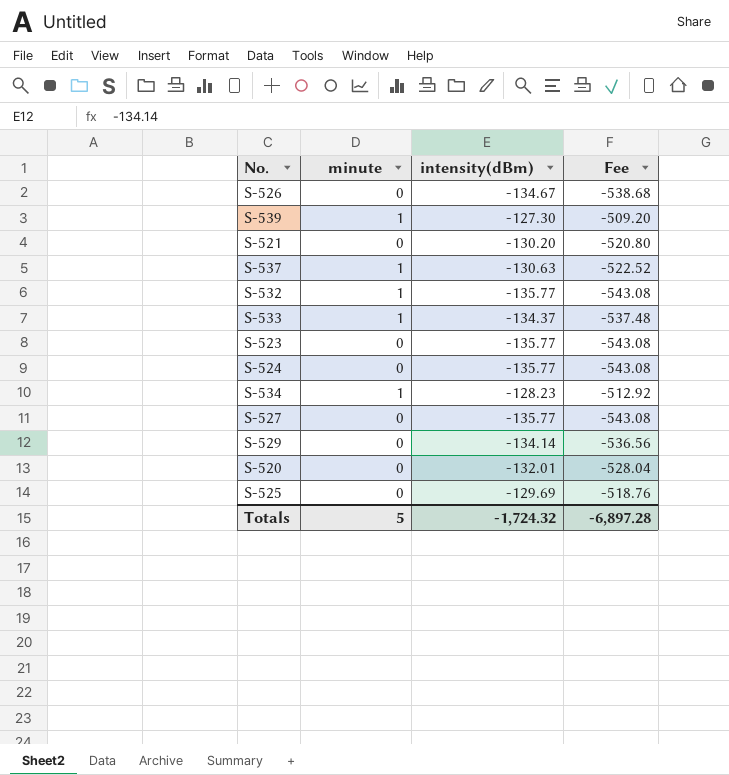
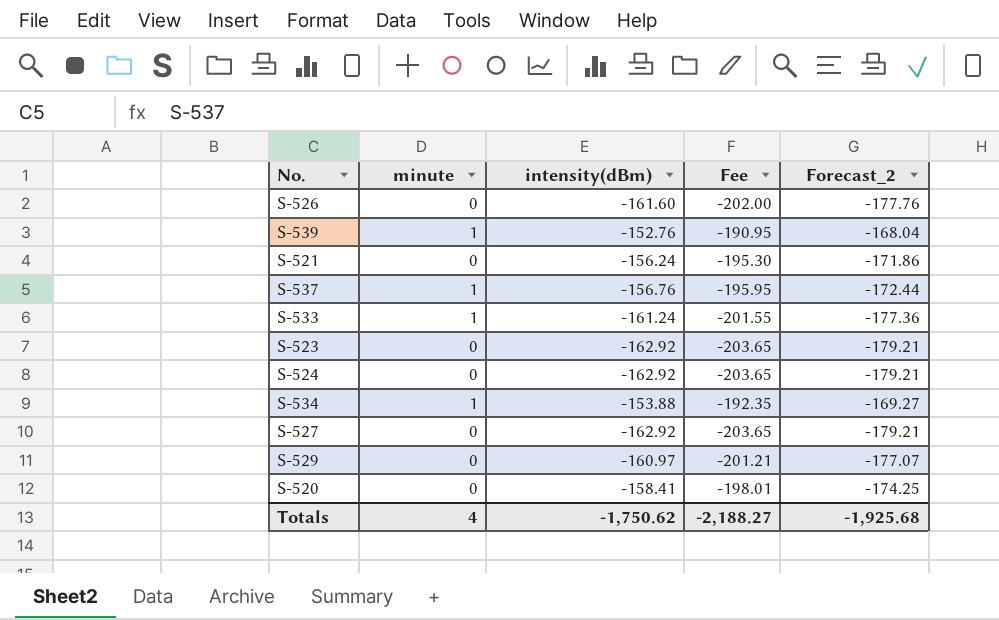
column Fee | formula: [intensity(dBm)] * 4 -> [intensity(dBm)] * 1.25
column Forecast_2 | formula: none -> [intensity(dBm)] * 1.1
row S-532: 1 | -135.77 | -543.08 -> none
row S-525: 0 | -129.69 | -518.76 -> none
S-526 | intensity(dBm): -134.67 -> -161.60
S-539 | intensity(dBm): -127.30 -> -152.76
S-521 | intensity(dBm): -130.20 -> -156.24
S-537 | intensity(dBm): -130.63 -> -156.76
S-533 | intensity(dBm): -134.37 -> -161.24
S-523 | intensity(dBm): -135.77 -> -162.92
S-524 | intensity(dBm): -135.77 -> -162.92
S-534 | intensity(dBm): -128.23 -> -153.88
S-527 | intensity(dBm): -135.77 -> -162.92
S-529 | intensity(dBm): -134.14 -> -160.97
S-520 | intensity(dBm): -132.01 -> -158.41
Totals | minute: 5 -> 4
Totals | intensity(dBm): -1,724.32 -> -1,750.62
Totals | Fee: -6,897.28 -> -2,188.27

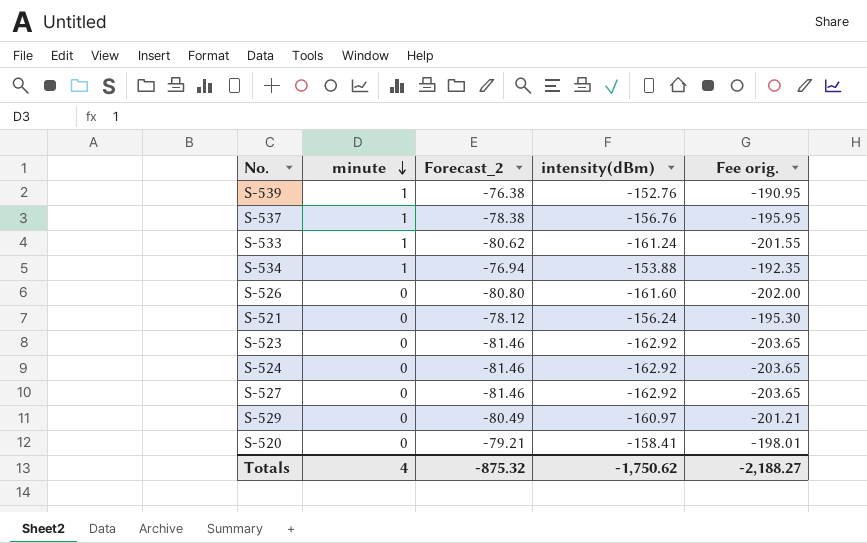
row order: none -> minute descending
column Forecast_2 | formula: [intensity(dBm)] * 1.1 -> [intensity(dBm)] * 0.5
column Forecast_2 | position: 5 -> 3
column name: Fee -> Fee orig.
Totals | Forecast_2: -1,925.68 -> -875.32

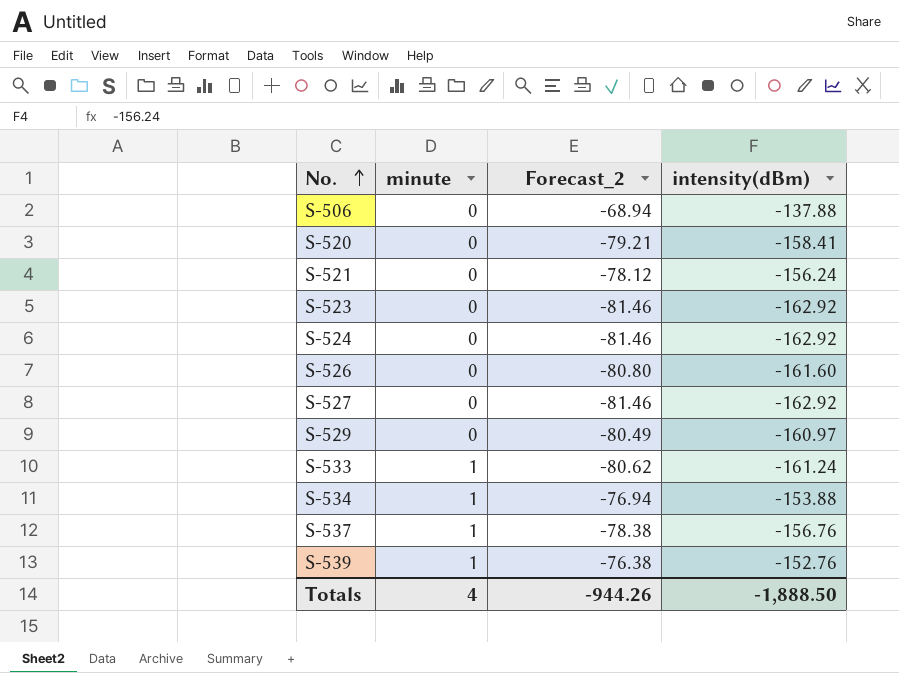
row order: minute descending -> No. ascending
column Fee orig. | formula: [intensity(dBm)] * 1.25 -> none
row S-506: none -> 0 | -68.94 | -137.88
Totals | Forecast_2: -875.32 -> -944.26
Totals | intensity(dBm): -1,750.62 -> -1,888.50

